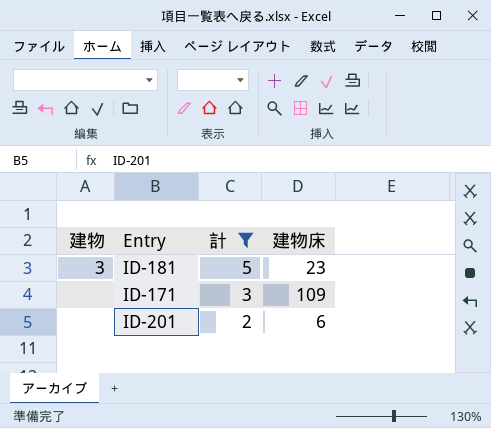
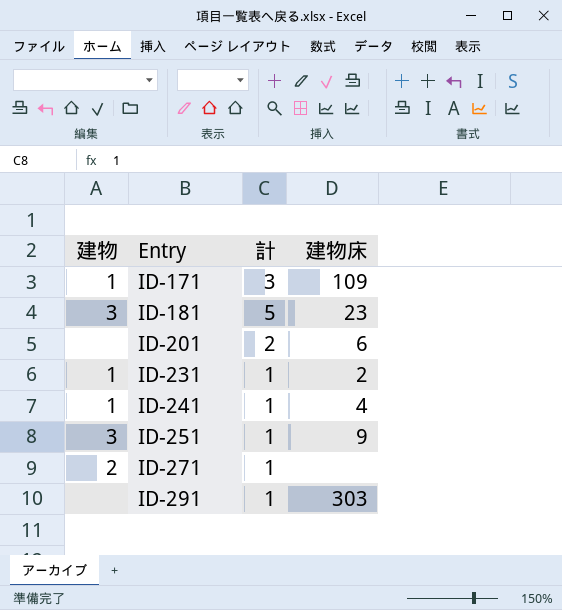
filter: 計 != 1 -> none
row order: 計 descending -> Entry ascending
ID-171 | 建物: none -> 1

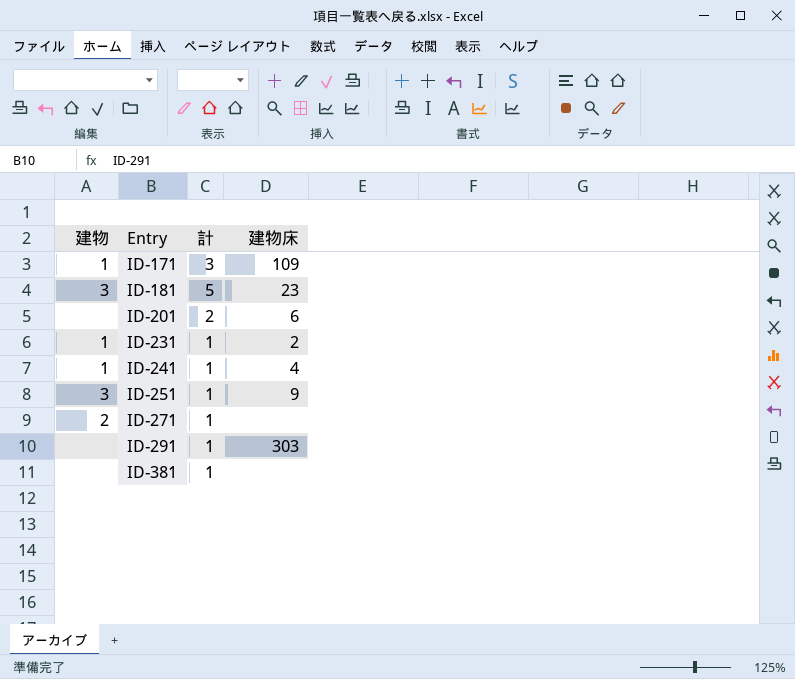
row ID-381: none -> none | 1 | none

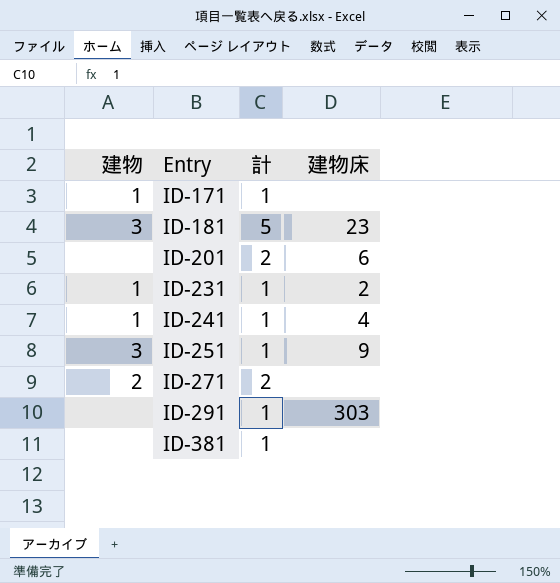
ID-171 | 計: 3 -> 1
ID-171 | 建物床: 109 -> none
ID-271 | 計: 1 -> 2

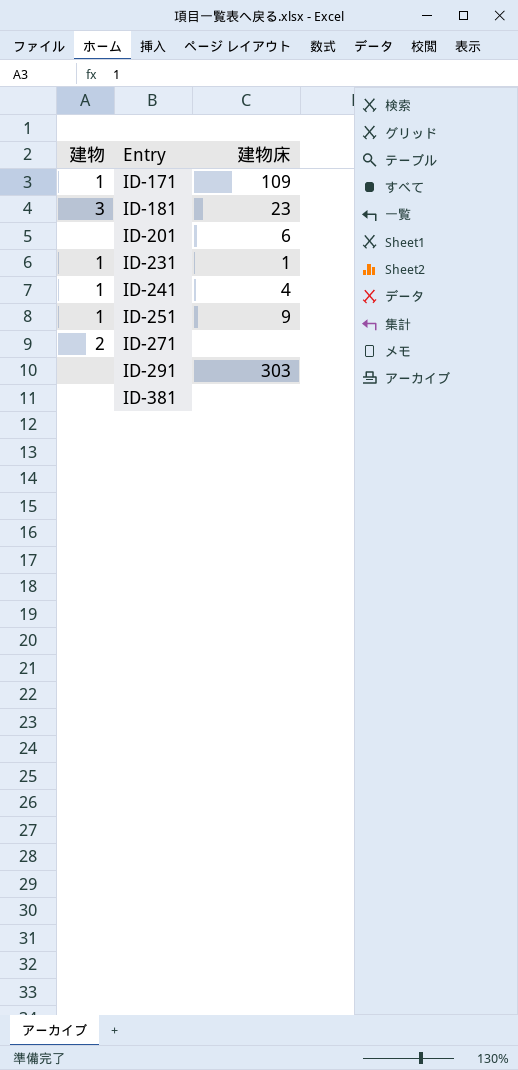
column 計 | position: 3 -> none
ID-171 | 建物床: none -> 109
ID-231 | 建物床: 2 -> 1
ID-251 | 建物: 3 -> 1

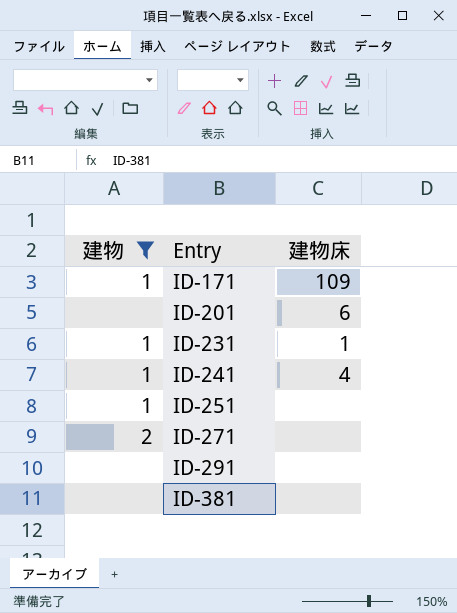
filter: none -> 建物 != 3
ID-251 | 建物床: 9 -> none
ID-291 | 建物床: 303 -> none

